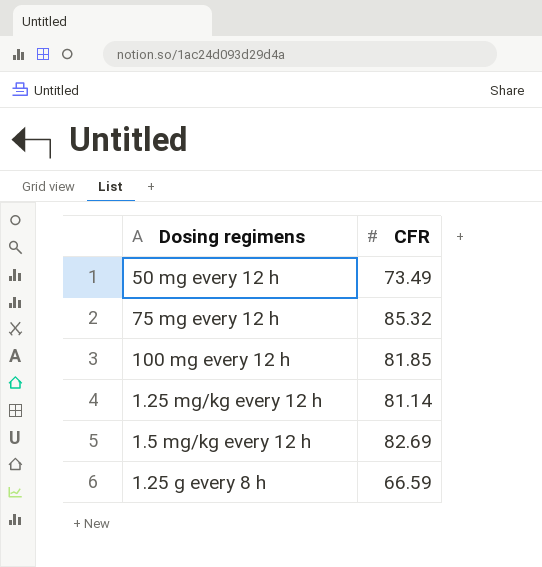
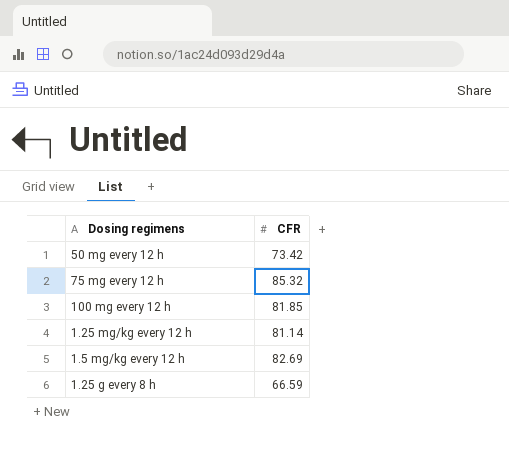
50 mg every 12 h | CFR: 73.49 -> 73.42

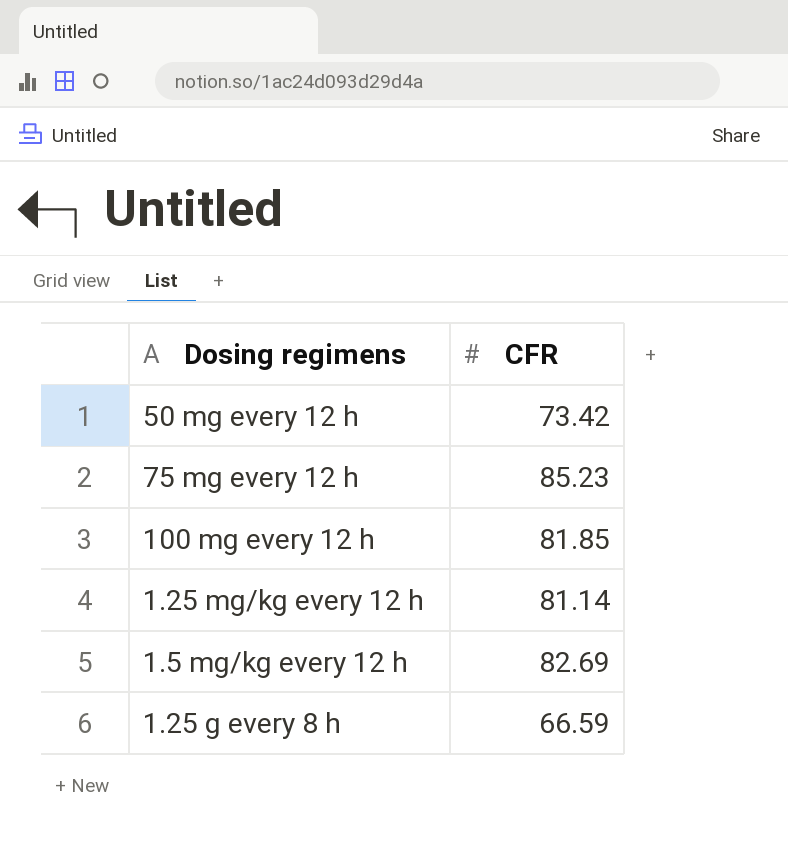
75 mg every 12 h | CFR: 85.32 -> 85.23

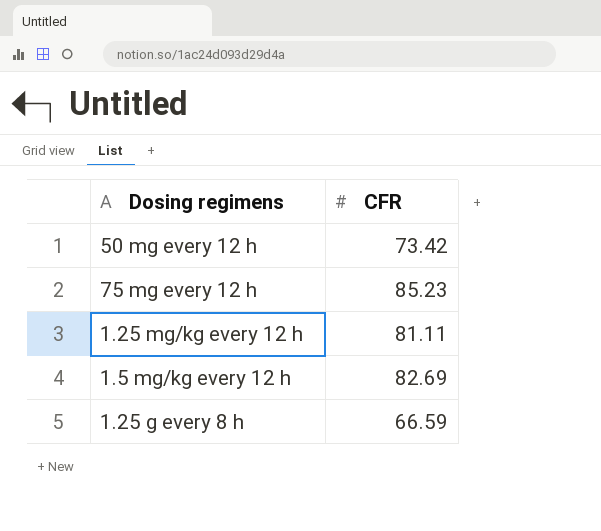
row 100 mg every 12 h: 81.85 -> none
1.25 mg/kg every 12 h | CFR: 81.14 -> 81.11

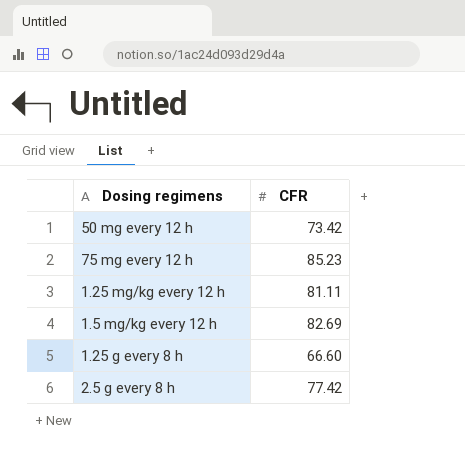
1.25 g every 8 h | CFR: 66.59 -> 66.60
row 2.5 g every 8 h: none -> 77.42

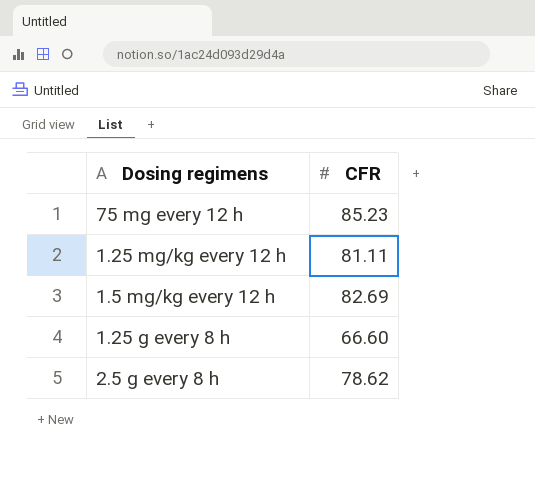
row 50 mg every 12 h: 73.42 -> none
2.5 g every 8 h | CFR: 77.42 -> 78.62

